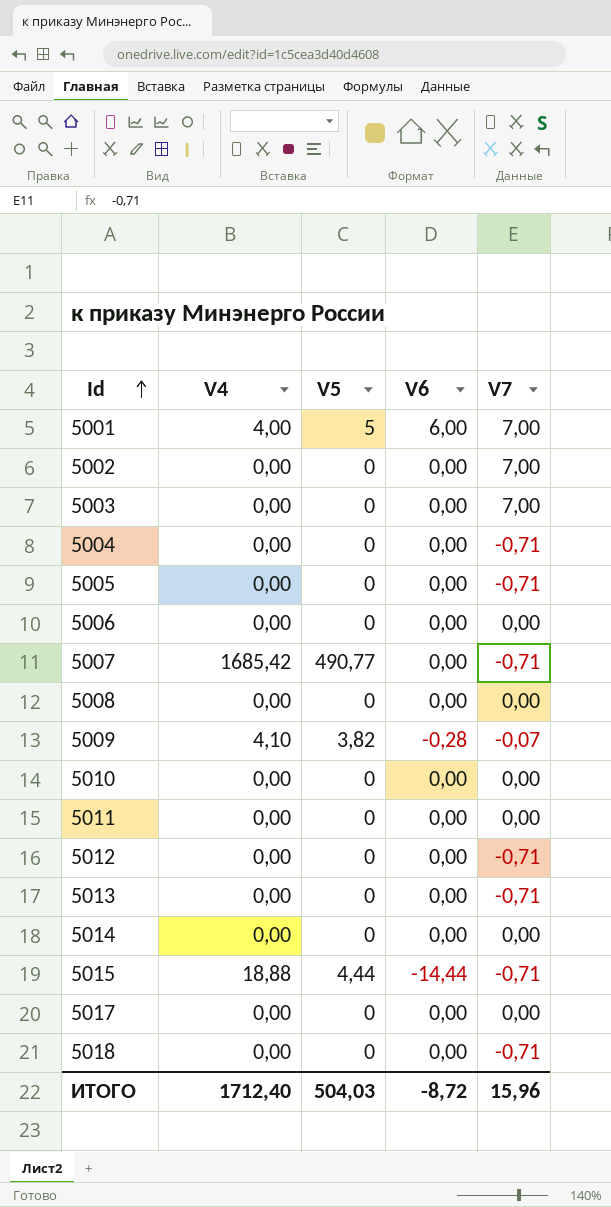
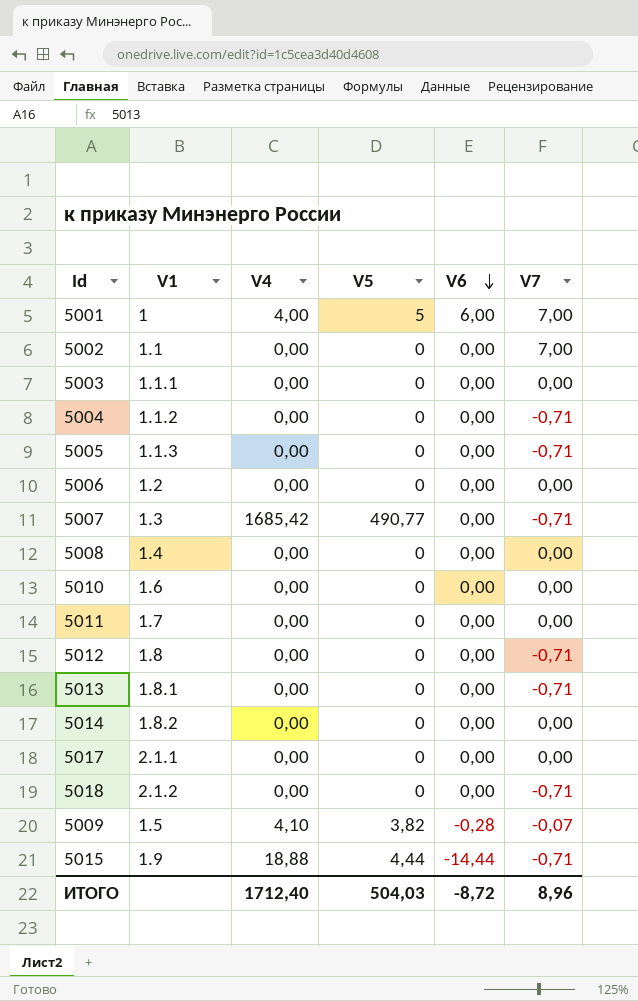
row order: Id ascending -> V6 descending
column V1 | position: none -> 2
5003 | V7: 7,00 -> 0,00
ИТОГО | V7: 15,96 -> 8,96

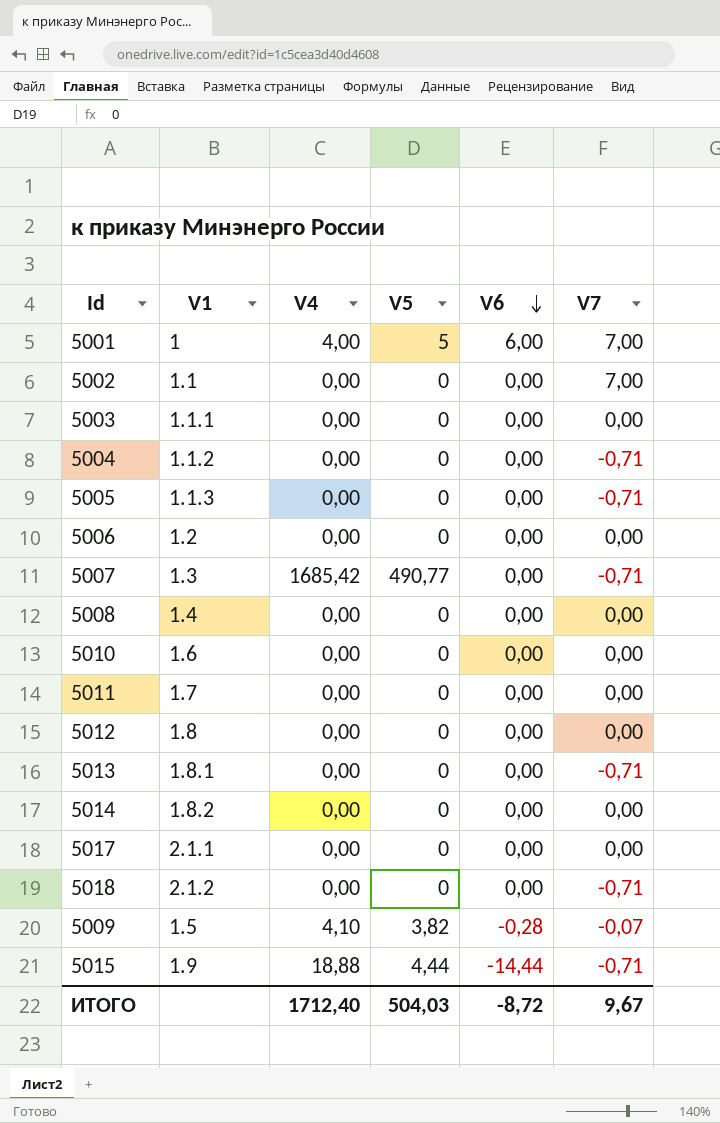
5012 | V7: -0,71 -> 0,00
ИТОГО | V7: 8,96 -> 9,67

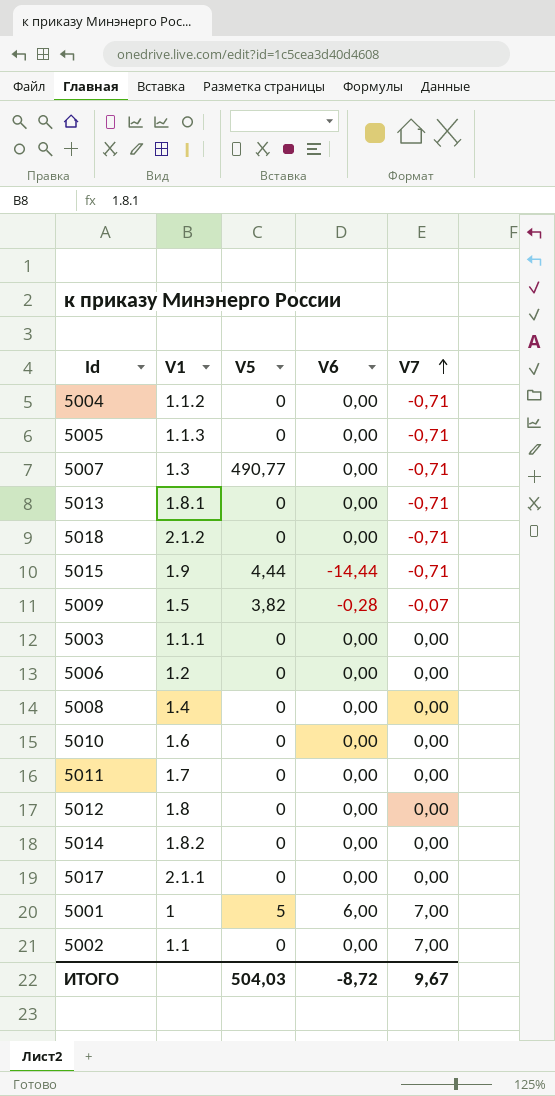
row order: V6 descending -> V7 ascending
column V4 | position: 3 -> none

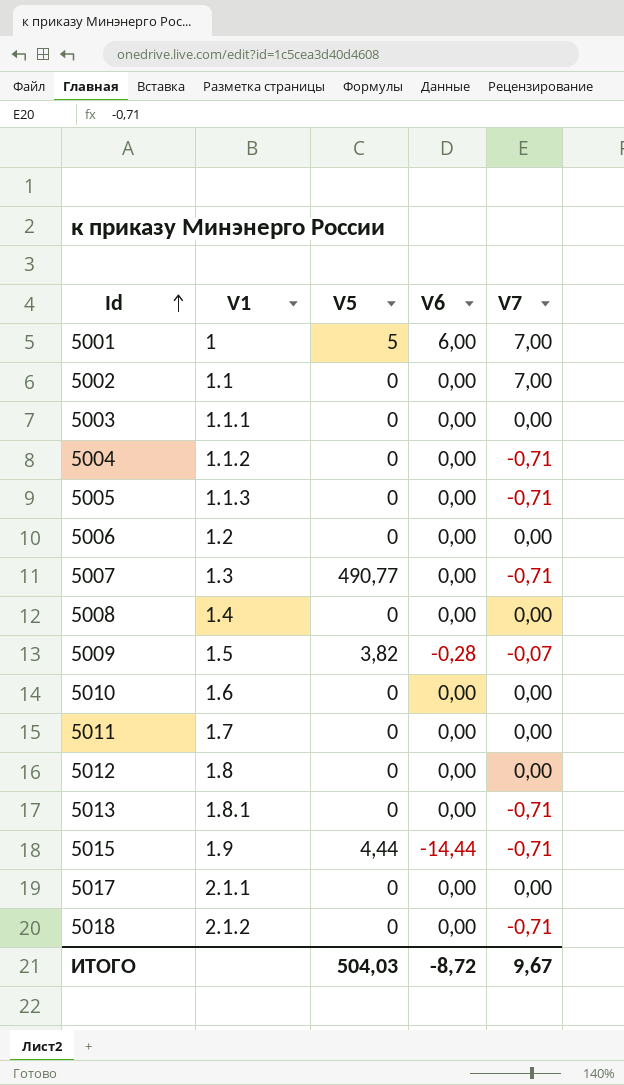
row order: V7 ascending -> Id ascending
row 5014: 1.8.2 | 0 | 0,00 | 0,00 -> none

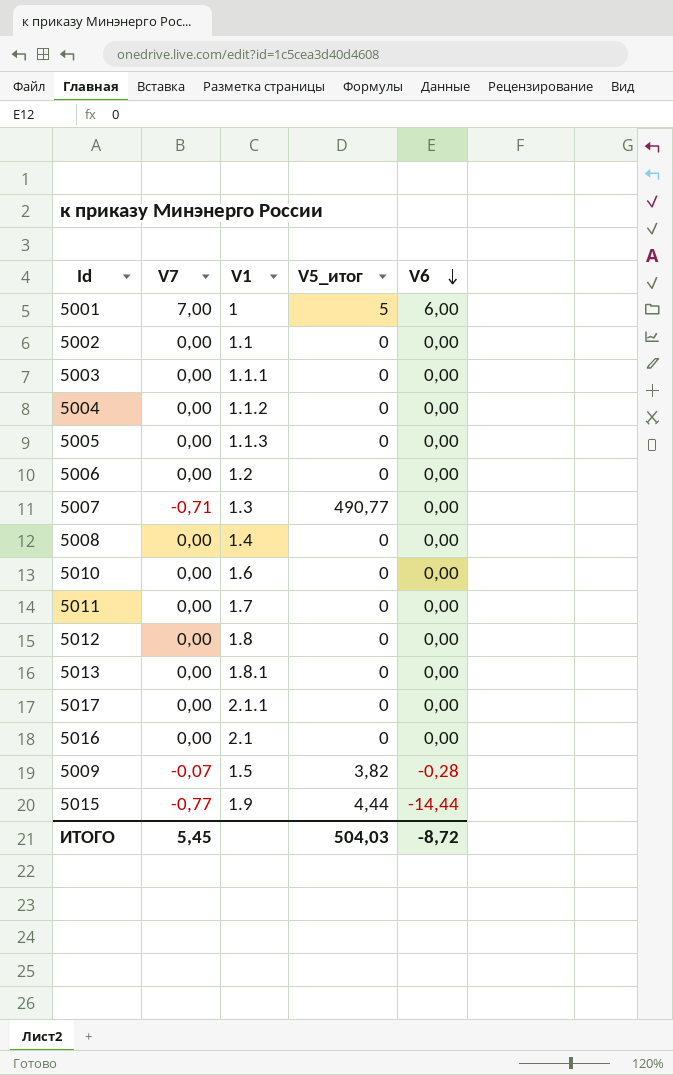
row order: Id ascending -> V6 descending
column V7 | position: 5 -> 2
column name: V5 -> V5_итог
row 5018: 2.1.2 | 0 | 0,00 | -0,71 -> none
5002 | V7: 7,00 -> 0,00
5004 | V7: -0,71 -> 0,00
5005 | V7: -0,71 -> 0,00
5013 | V7: -0,71 -> 0,00
row 5016: none -> 0,00 | 2.1 | 0 | 0,00
5015 | V7: -0,71 -> -0,77
ИТОГО | V7: 9,67 -> 5,45

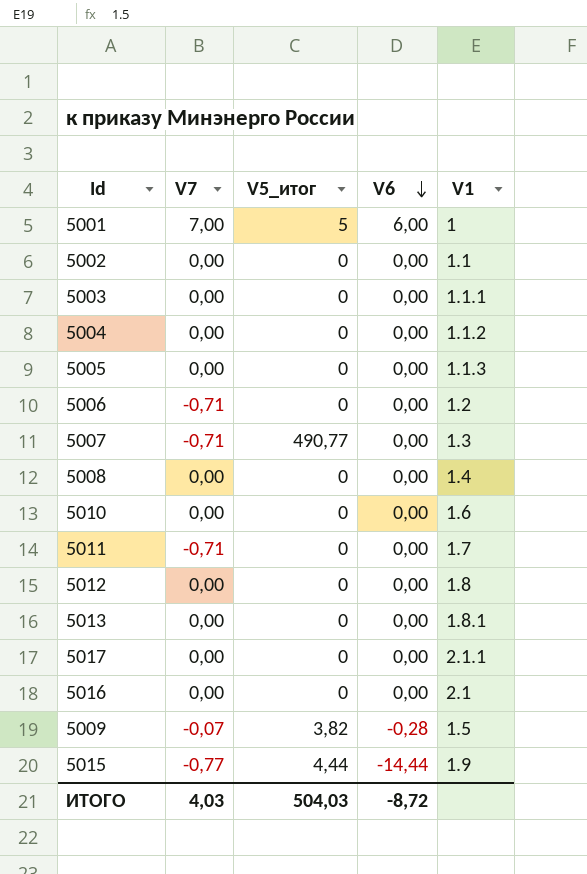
column V1 | position: 3 -> 5
5006 | V7: 0,00 -> -0,71
5011 | V7: 0,00 -> -0,71
ИТОГО | V7: 5,45 -> 4,03

